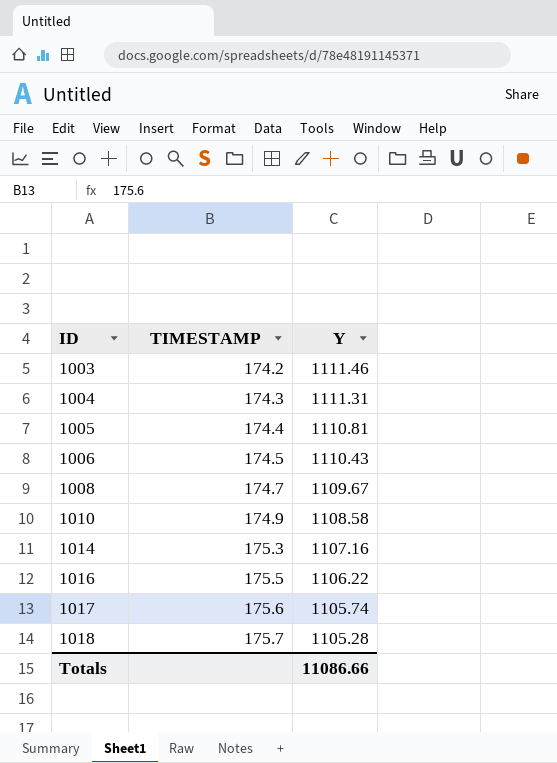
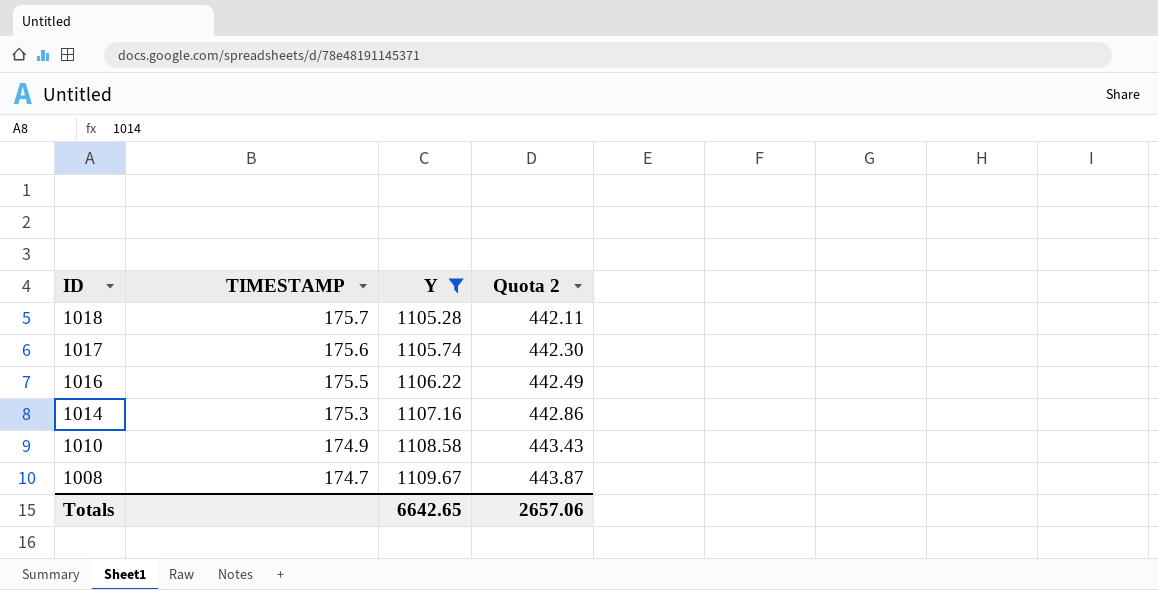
filter: none -> Y <= 1109.67
row order: ID ascending -> ID descending
column Quota 2 | formula: none -> [Y] * 0.4
Totals | Y: 11086.66 -> 6642.65

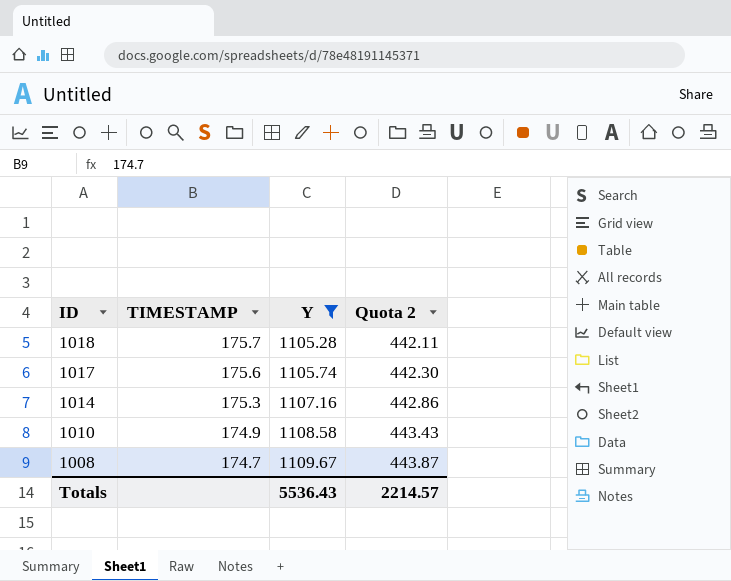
row 1016: 175.5 | 1106.22 | 442.49 -> none
Totals | Y: 6642.65 -> 5536.43
Totals | Quota 2: 2657.06 -> 2214.57

